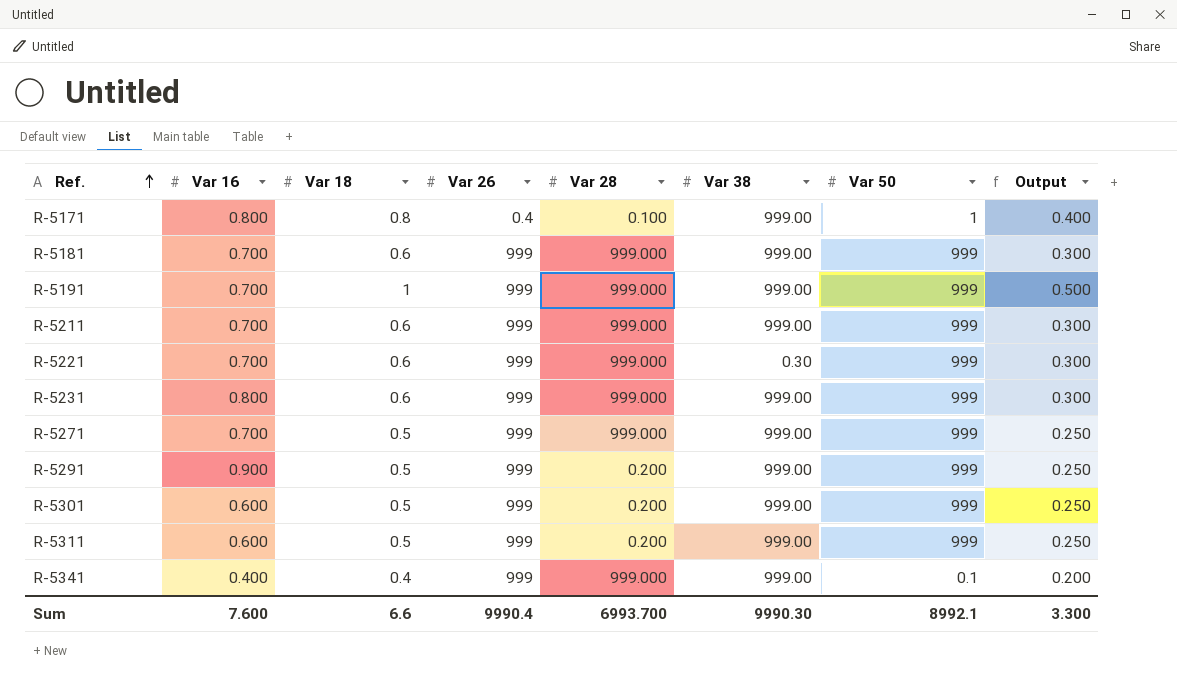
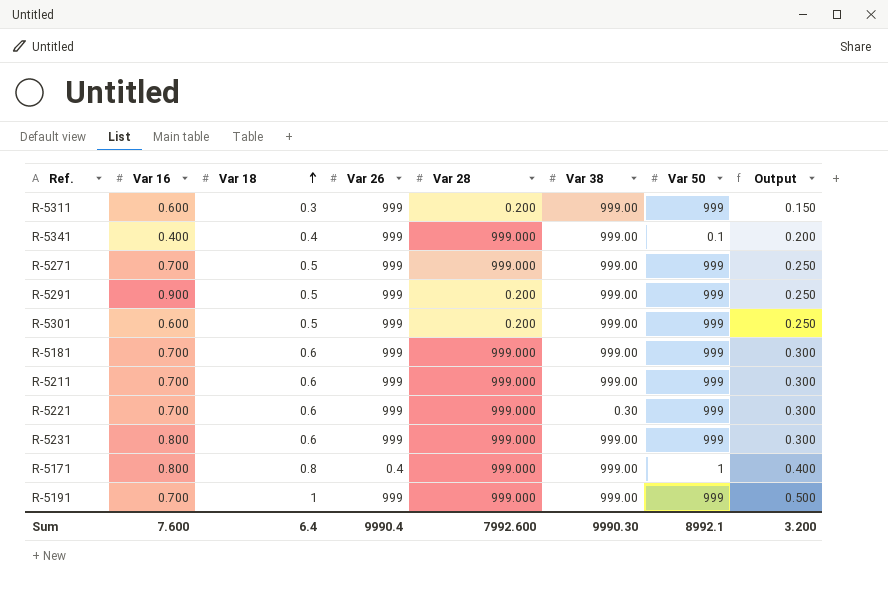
row order: Ref. ascending -> Var 18 ascending
R-5311 | Var 18: 0.5 -> 0.3
R-5311 | Output: 0.250 -> 0.150
R-5171 | Var 28: 0.100 -> 999.000
Sum | Var 18: 6.6 -> 6.4
Sum | Var 28: 6993.700 -> 7992.600
Sum | Output: 3.300 -> 3.200

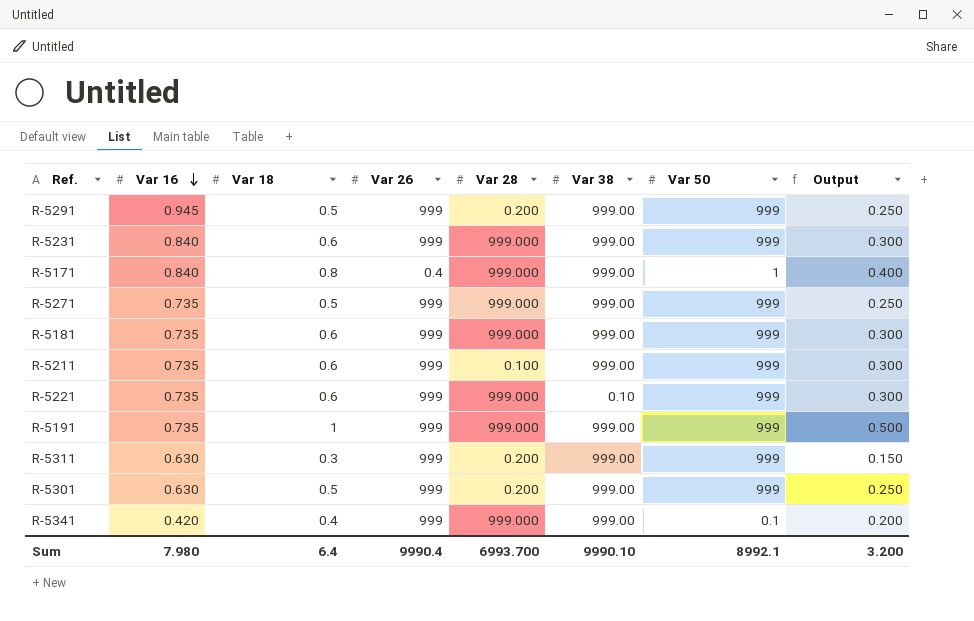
row order: Var 18 ascending -> Var 16 descending
R-5291 | Var 16: 0.900 -> 0.945
R-5231 | Var 16: 0.800 -> 0.840
R-5171 | Var 16: 0.800 -> 0.840
R-5271 | Var 16: 0.700 -> 0.735
R-5181 | Var 16: 0.700 -> 0.735
R-5211 | Var 16: 0.700 -> 0.735
R-5211 | Var 28: 999.000 -> 0.100
R-5221 | Var 16: 0.700 -> 0.735
R-5221 | Var 38: 0.30 -> 0.10
R-5191 | Var 16: 0.700 -> 0.735
R-5311 | Var 16: 0.600 -> 0.630
R-5301 | Var 16: 0.600 -> 0.630
R-5341 | Var 16: 0.400 -> 0.420
Sum | Var 16: 7.600 -> 7.980
Sum | Var 28: 7992.600 -> 6993.700
Sum | Var 38: 9990.30 -> 9990.10

